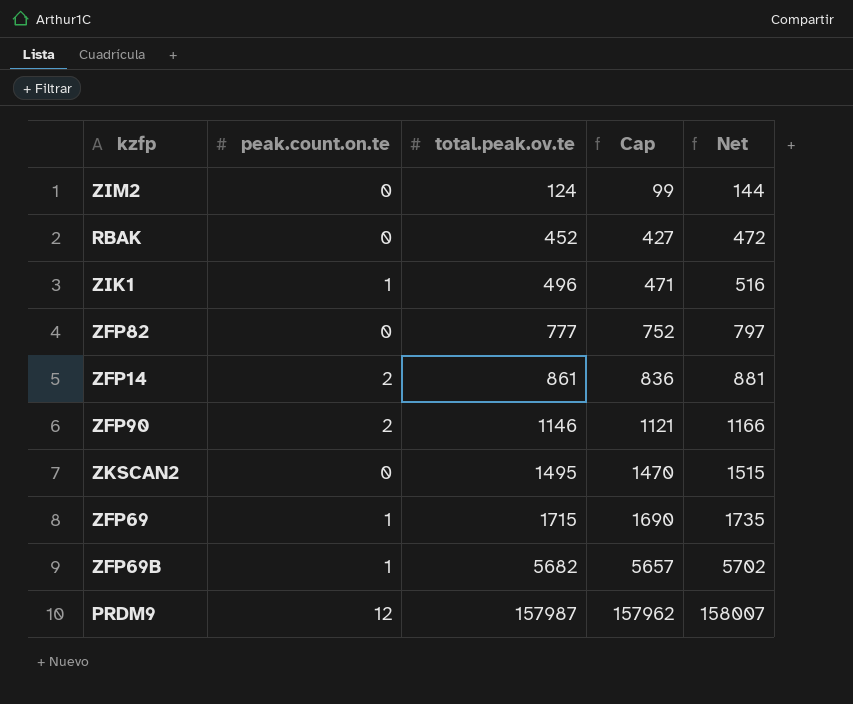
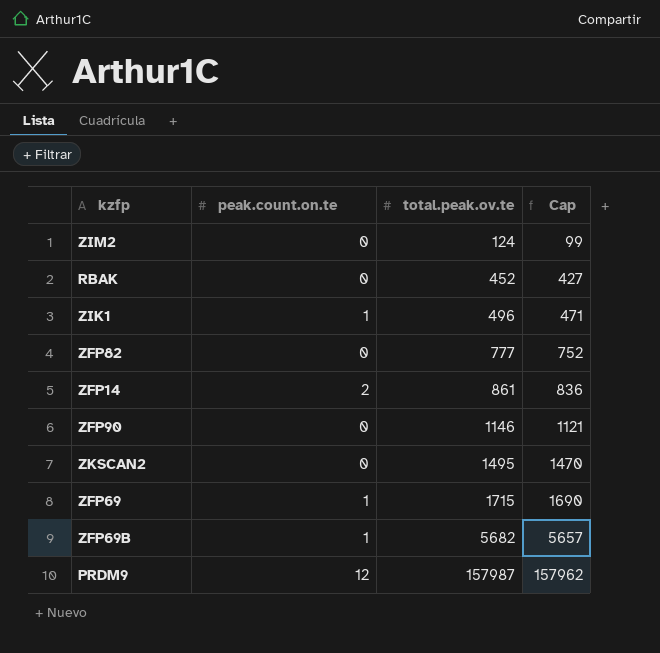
column Net | formula: [total.peak.ov.te] + 20 -> none
ZFP90 | peak.count.on.te: 2 -> 0

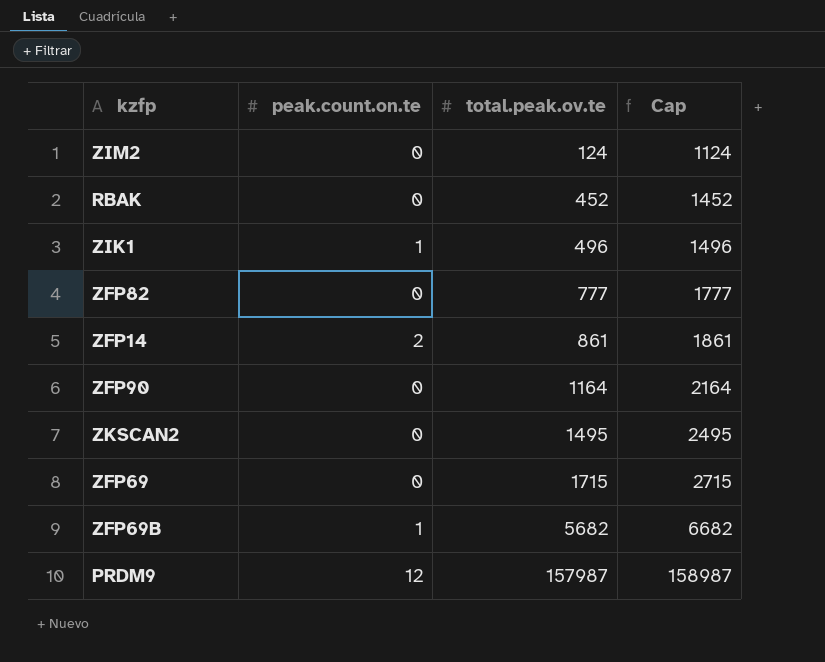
column Cap | formula: [total.peak.ov.te] - 25 -> [total.peak.ov.te] + 1000
ZFP90 | total.peak.ov.te: 1146 -> 1164
ZFP69 | peak.count.on.te: 1 -> 0

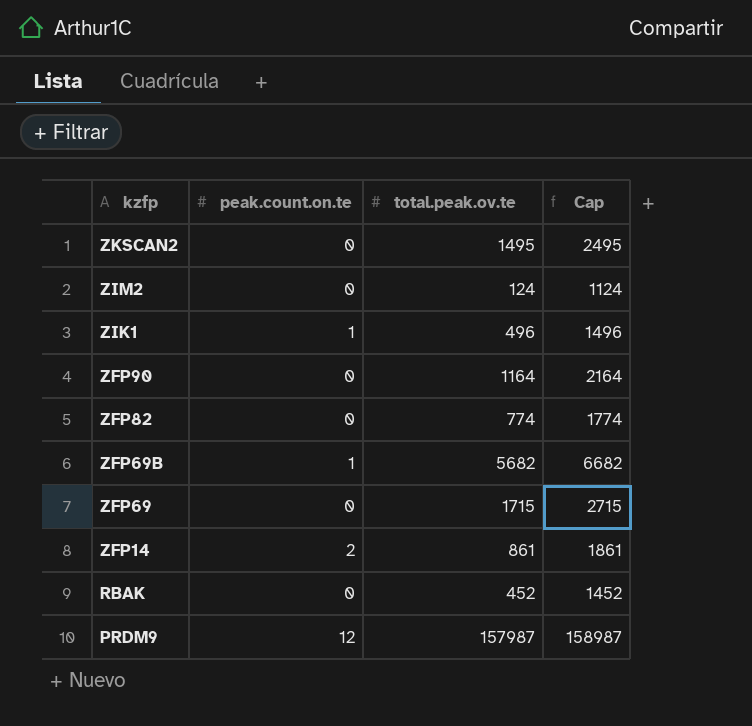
row order: total.peak.ov.te ascending -> kzfp descending
ZFP82 | total.peak.ov.te: 777 -> 774
ZFP82 | Cap: 1777 -> 1774

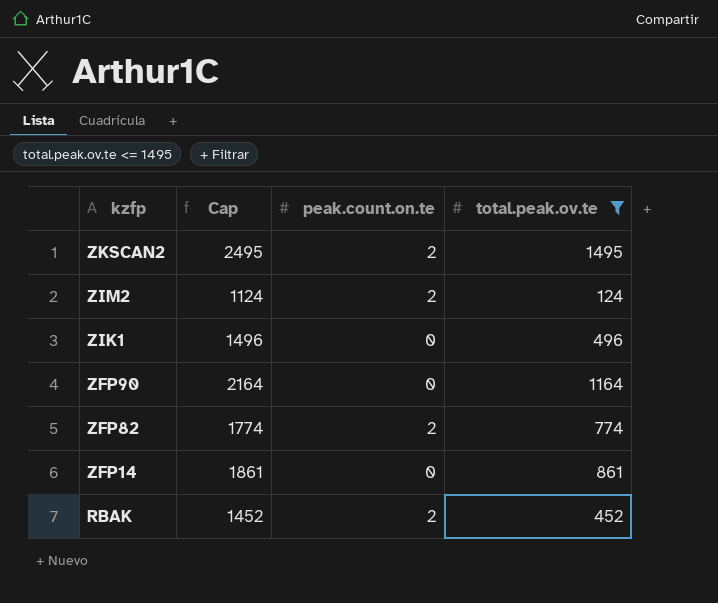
filter: none -> total.peak.ov.te <= 1495
column Cap | position: 4 -> 2
ZKSCAN2 | peak.count.on.te: 0 -> 2
ZIM2 | peak.count.on.te: 0 -> 2
ZIK1 | peak.count.on.te: 1 -> 0
ZFP82 | peak.count.on.te: 0 -> 2
ZFP14 | peak.count.on.te: 2 -> 0
RBAK | peak.count.on.te: 0 -> 2

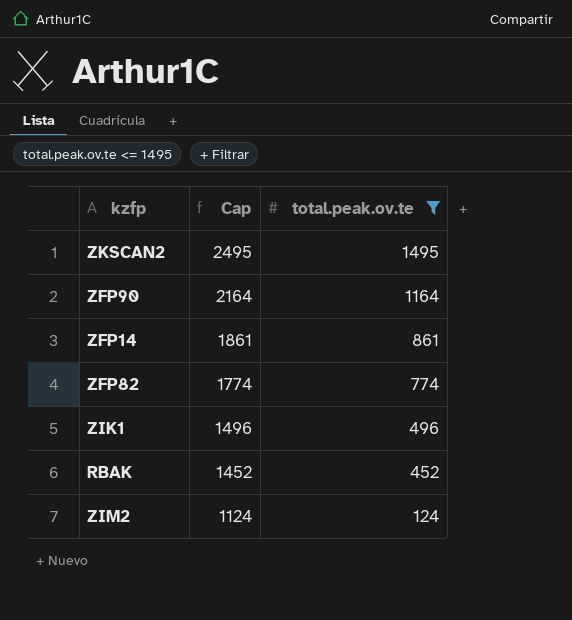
row order: kzfp descending -> Cap descending
column peak.count.on.te | position: 3 -> none

